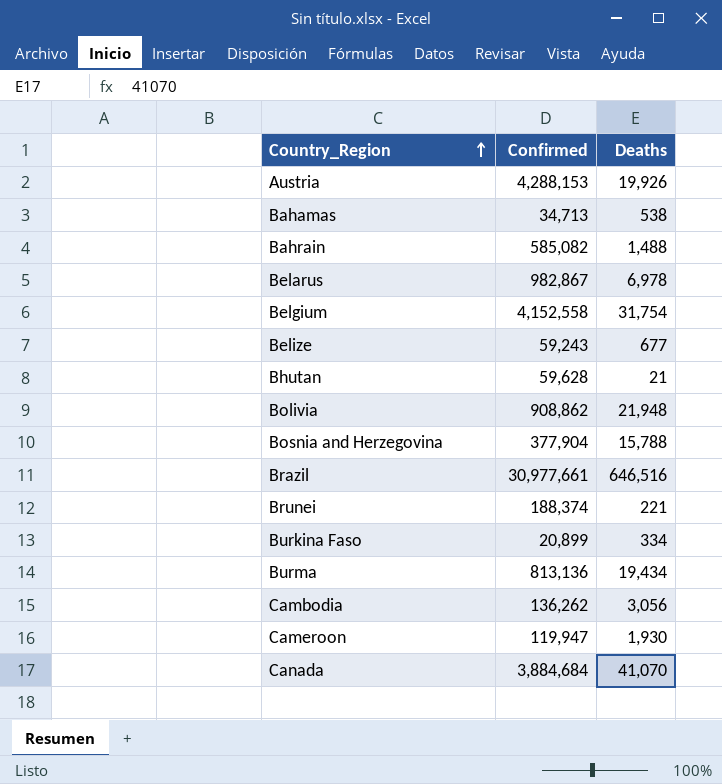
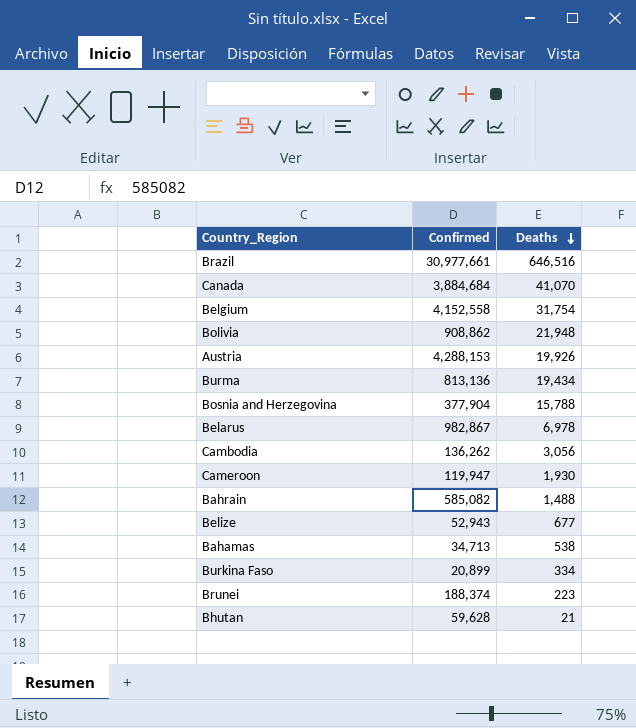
row order: Country_Region ascending -> Deaths descending
Belize | Confirmed: 59,243 -> 52,943
Brunei | Deaths: 221 -> 223

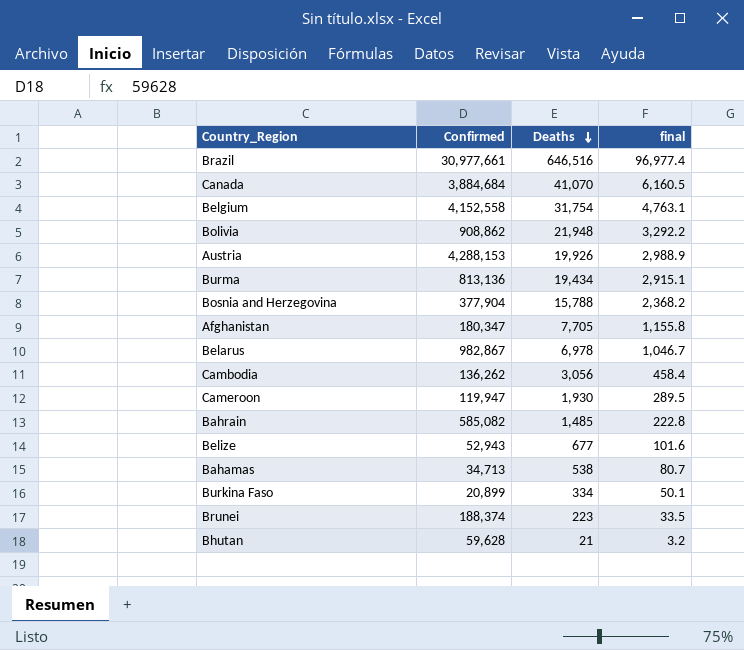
column final | formula: none -> [Deaths] * 0.15
row Afghanistan: none -> 180,347 | 7,705 | 1,155.8
Bahrain | Deaths: 1,488 -> 1,485

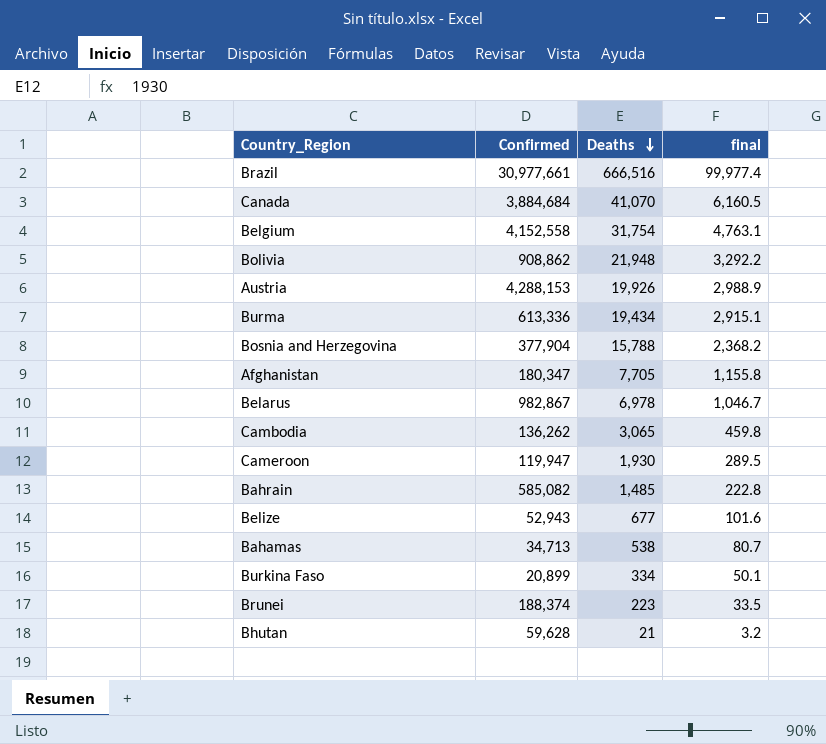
Brazil | Deaths: 646,516 -> 666,516
Brazil | final: 96,977.4 -> 99,977.4
Burma | Confirmed: 813,136 -> 613,336
Cambodia | Deaths: 3,056 -> 3,065
Cambodia | final: 458.4 -> 459.8

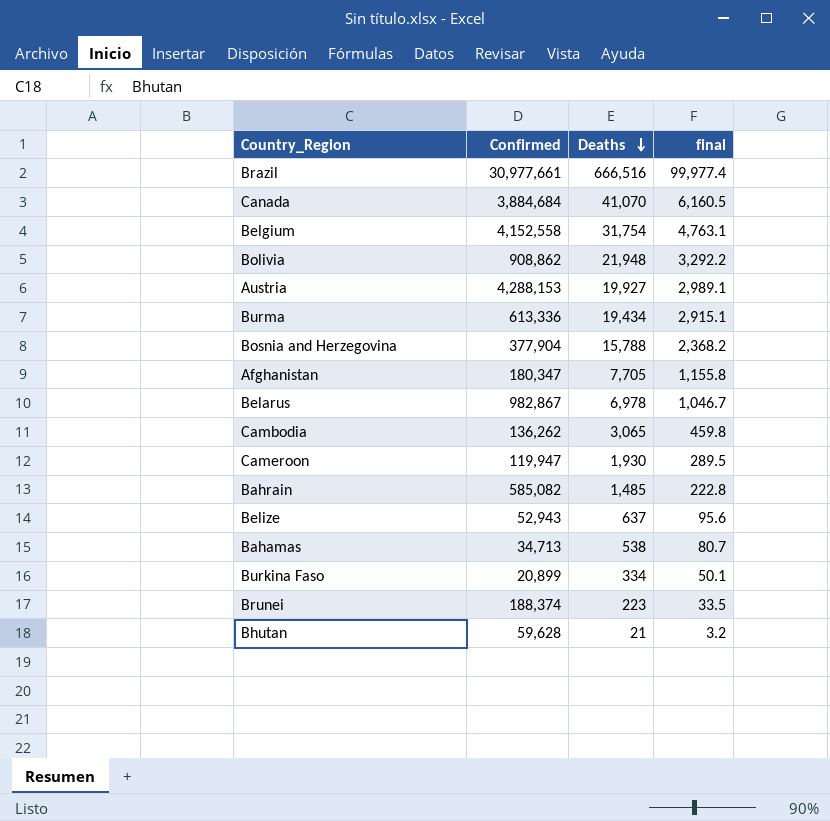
Austria | Deaths: 19,926 -> 19,927
Austria | final: 2,988.9 -> 2,989.1
Belize | Deaths: 677 -> 637
Belize | final: 101.6 -> 95.6

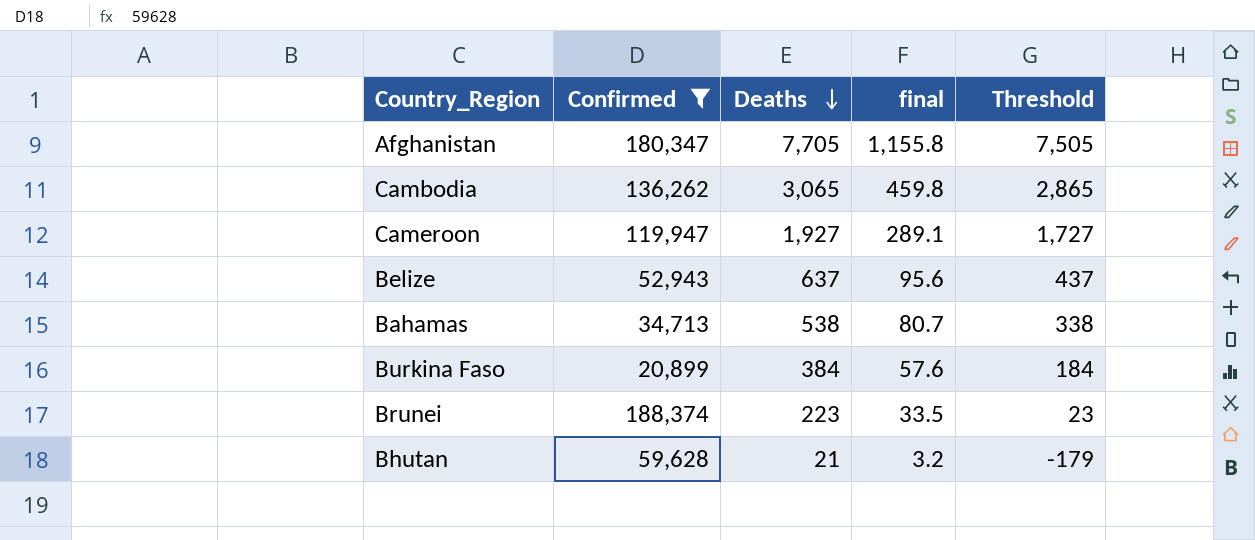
filter: none -> Confirmed <= 188,374
column Threshold | formula: none -> [Deaths] - 200
Cameroon | Deaths: 1,930 -> 1,927
Cameroon | final: 289.5 -> 289.1
Burkina Faso | Deaths: 334 -> 384
Burkina Faso | final: 50.1 -> 57.6

